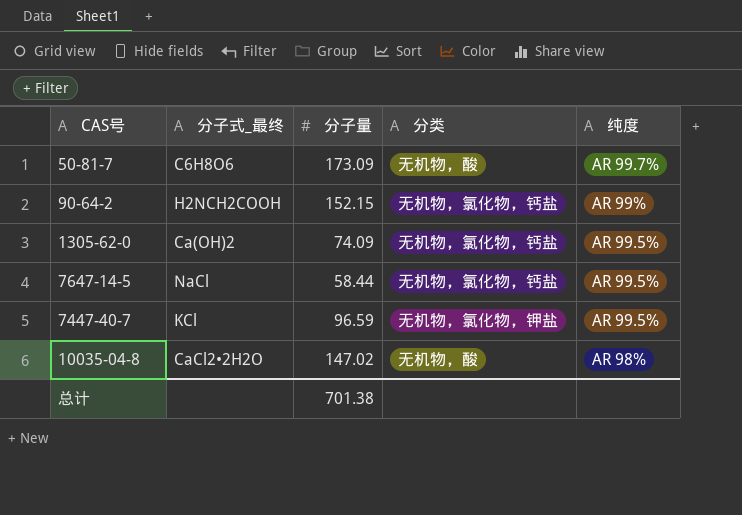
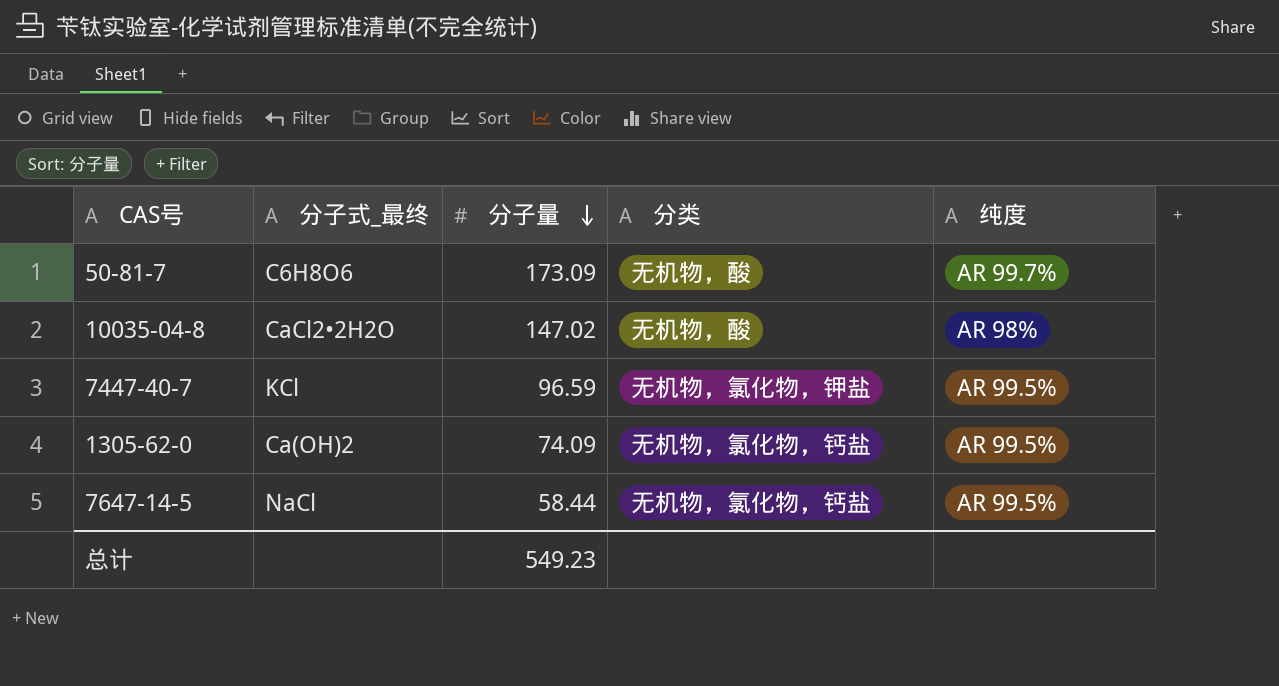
row order: none -> 分子量 descending
row 90-64-2: H2NCH2COOH | 152.15 | 无机物，氯化物，钙盐 | AR 99% -> none
总计 | 分子量: 701.38 -> 549.23

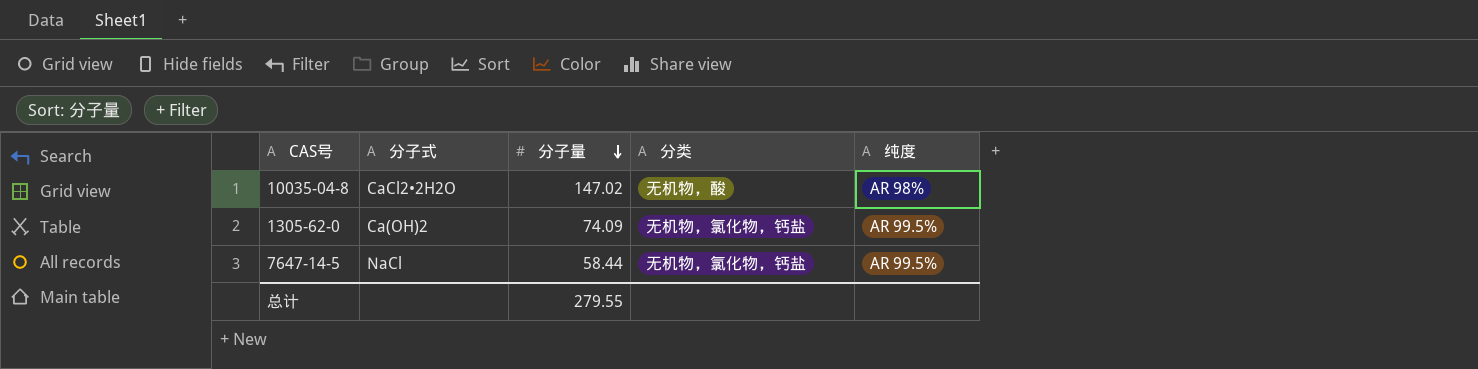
column name: 分子式_最终 -> 分子式
row 50-81-7: C6H8O6 | 173.09 | 无机物，酸 | AR 99.7% -> none
row 7447-40-7: KCl | 96.59 | 无机物，氯化物，钾盐 | AR 99.5% -> none
总计 | 分子量: 549.23 -> 279.55

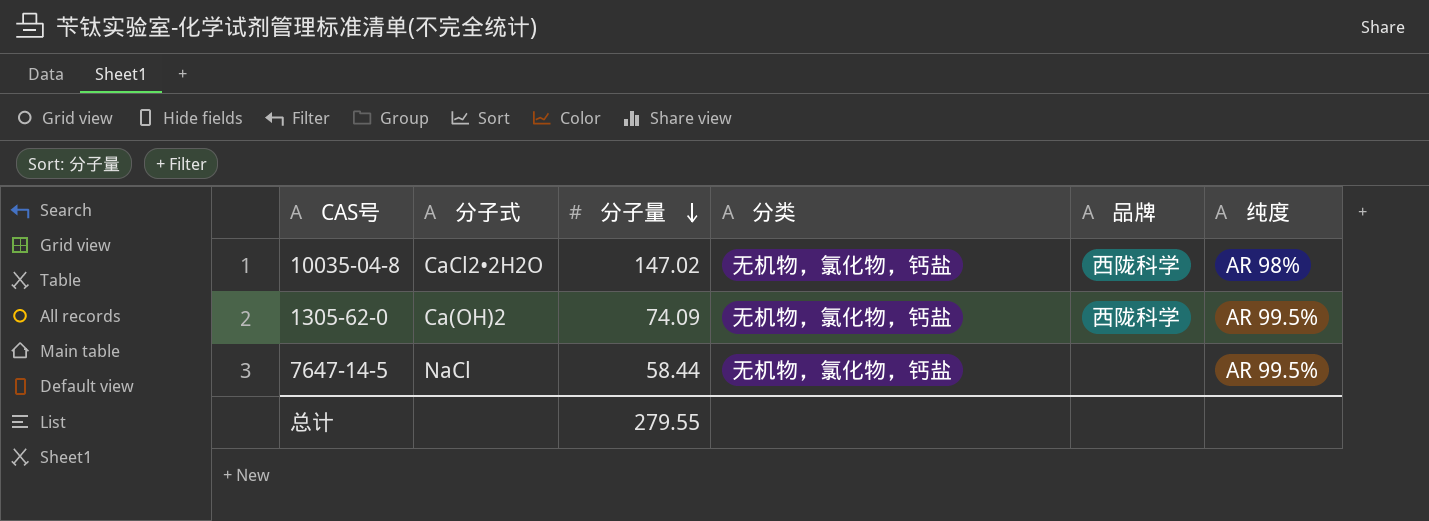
column 品牌 | position: none -> 5
10035-04-8 | 分类: 无机物，酸 -> 无机物，氯化物，钙盐

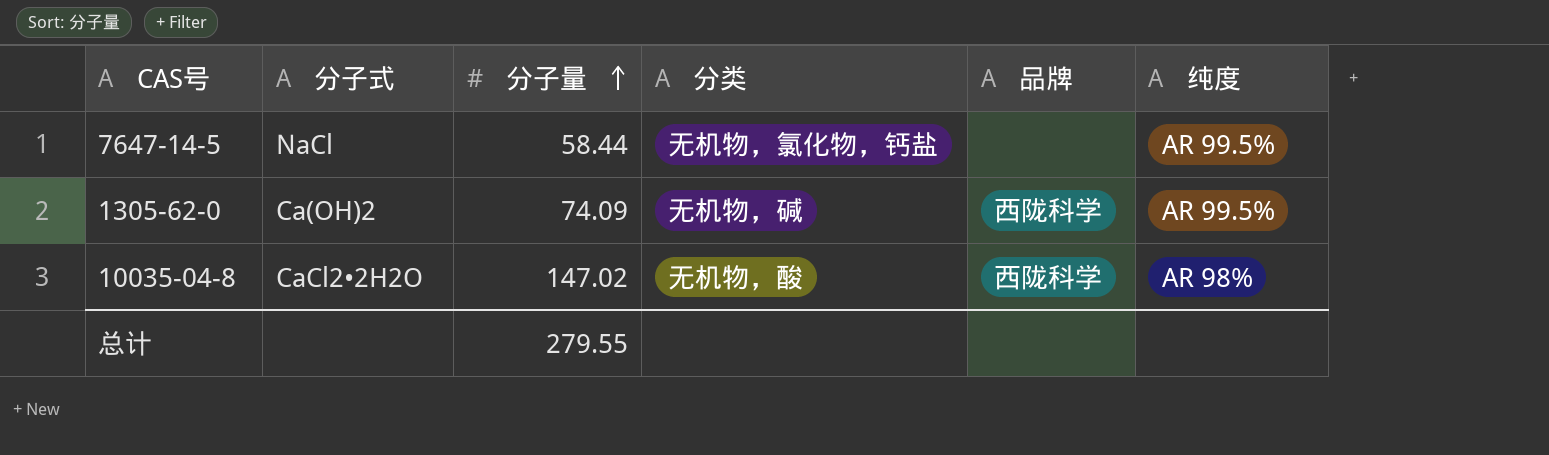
row order: 分子量 descending -> 分子量 ascending
1305-62-0 | 分类: 无机物，氯化物，钙盐 -> 无机物，碱
10035-04-8 | 分类: 无机物，氯化物，钙盐 -> 无机物，酸

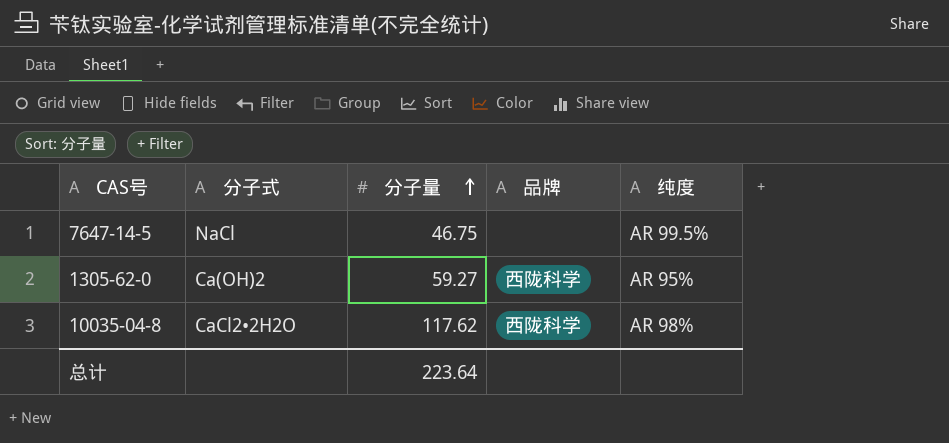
column 分类 | position: 4 -> none
7647-14-5 | 分子量: 58.44 -> 46.75
1305-62-0 | 分子量: 74.09 -> 59.27
1305-62-0 | 纯度: AR 99.5% -> AR 95%
10035-04-8 | 分子量: 147.02 -> 117.62
总计 | 分子量: 279.55 -> 223.64

